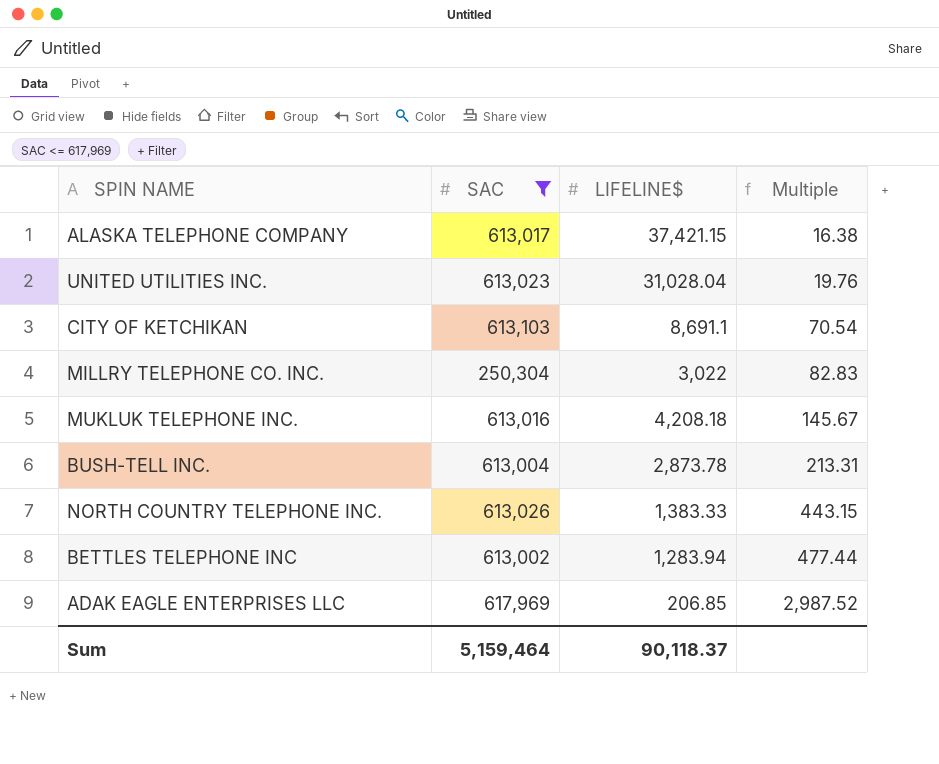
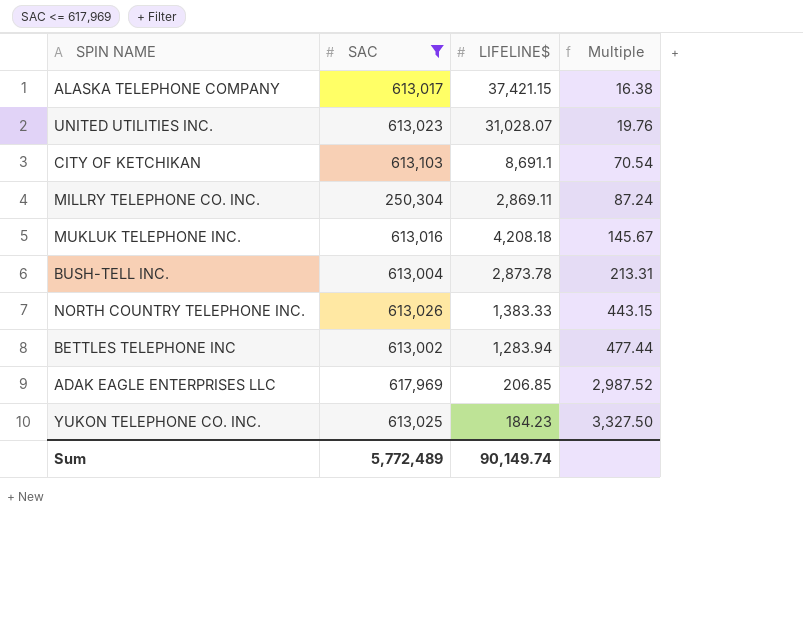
UNITED UTILITIES INC. | LIFELINE$: 31,028.04 -> 31,028.07
MILLRY TELEPHONE CO. INC. | LIFELINE$: 3,022 -> 2,869.11
MILLRY TELEPHONE CO. INC. | Multiple: 82.83 -> 87.24
row YUKON TELEPHONE CO. INC.: none -> 613,025 | 184.23 | 3,327.50
Sum | SAC: 5,159,464 -> 5,772,489
Sum | LIFELINE$: 90,118.37 -> 90,149.74

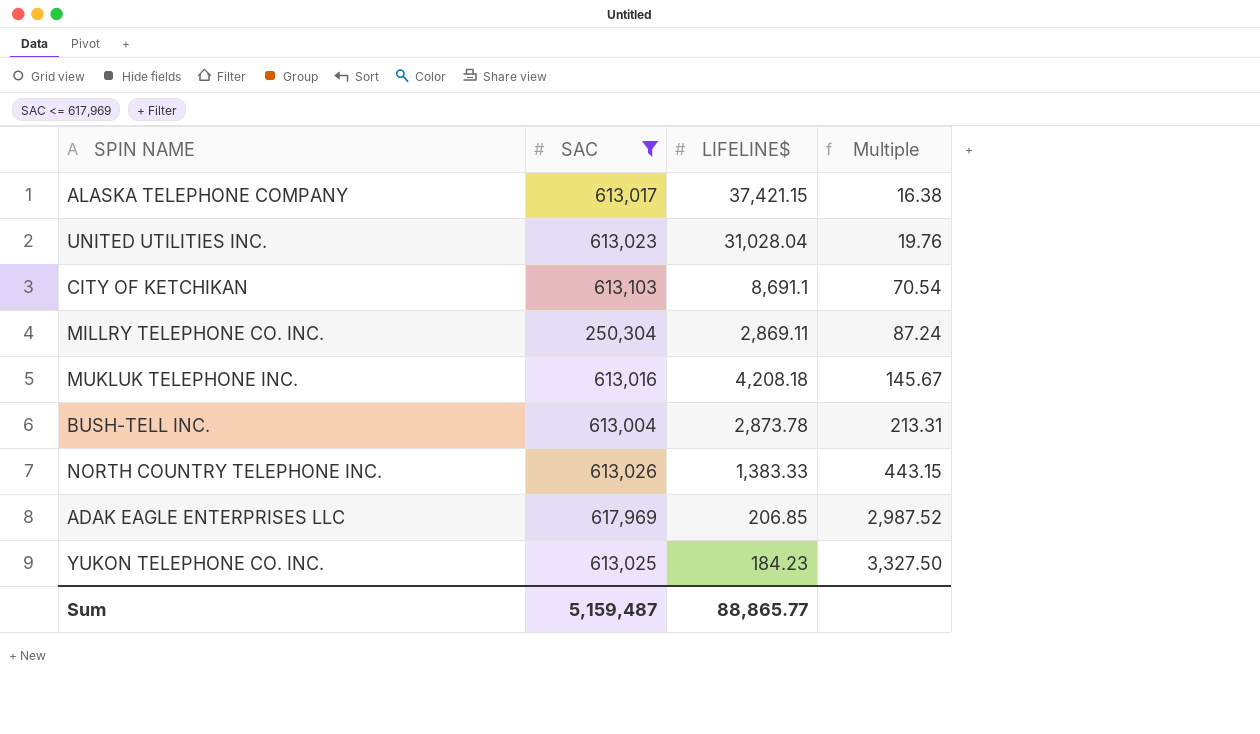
row BETTLES TELEPHONE INC: 613,002 | 1,283.94 | 477.44 -> none
UNITED UTILITIES INC. | LIFELINE$: 31,028.07 -> 31,028.04
Sum | SAC: 5,772,489 -> 5,159,487
Sum | LIFELINE$: 90,149.74 -> 88,865.77

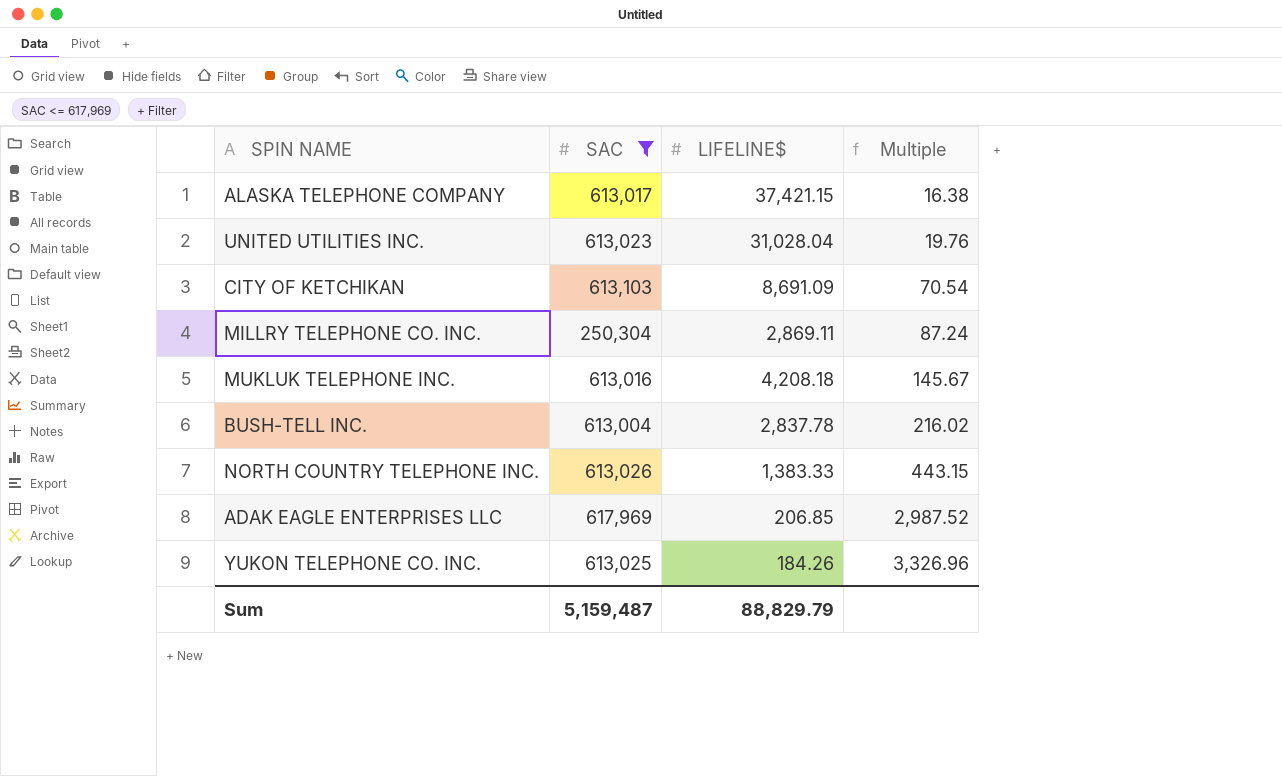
CITY OF KETCHIKAN | LIFELINE$: 8,691.1 -> 8,691.09
BUSH-TELL INC. | LIFELINE$: 2,873.78 -> 2,837.78
BUSH-TELL INC. | Multiple: 213.31 -> 216.02
YUKON TELEPHONE CO. INC. | LIFELINE$: 184.23 -> 184.26
YUKON TELEPHONE CO. INC. | Multiple: 3,327.50 -> 3,326.96
Sum | LIFELINE$: 88,865.77 -> 88,829.79

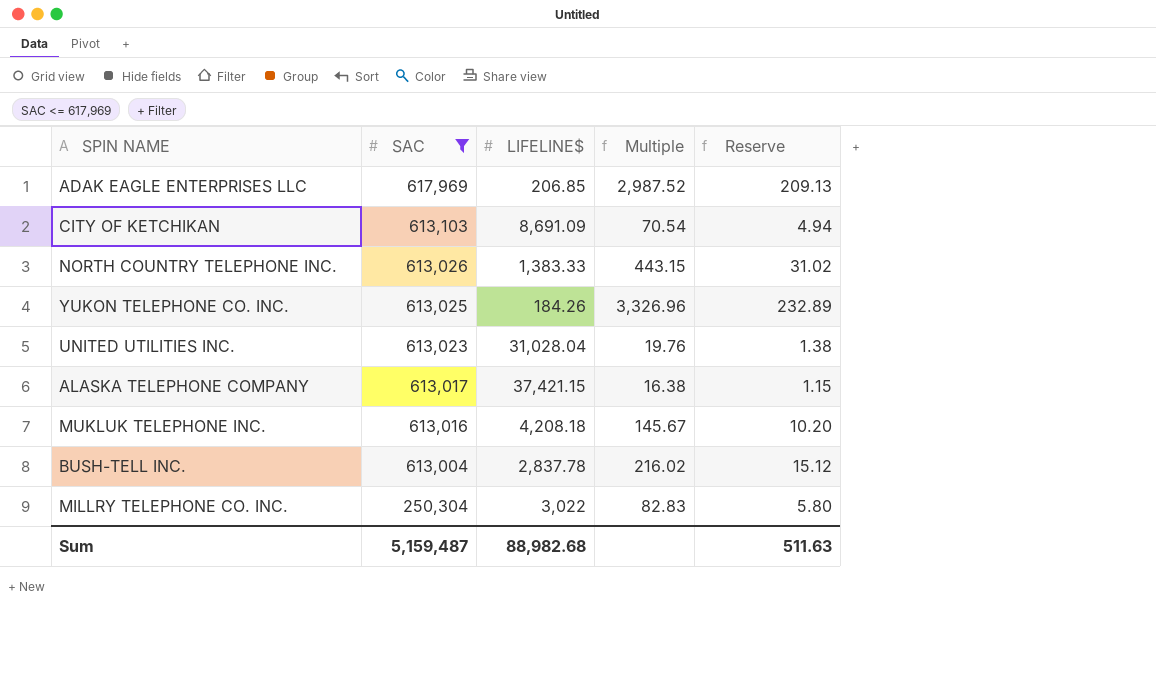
row order: Multiple ascending -> SAC descending
column Reserve | formula: none -> [Multiple] * 0.07
MILLRY TELEPHONE CO. INC. | LIFELINE$: 2,869.11 -> 3,022
MILLRY TELEPHONE CO. INC. | Multiple: 87.24 -> 82.83
Sum | LIFELINE$: 88,829.79 -> 88,982.68

